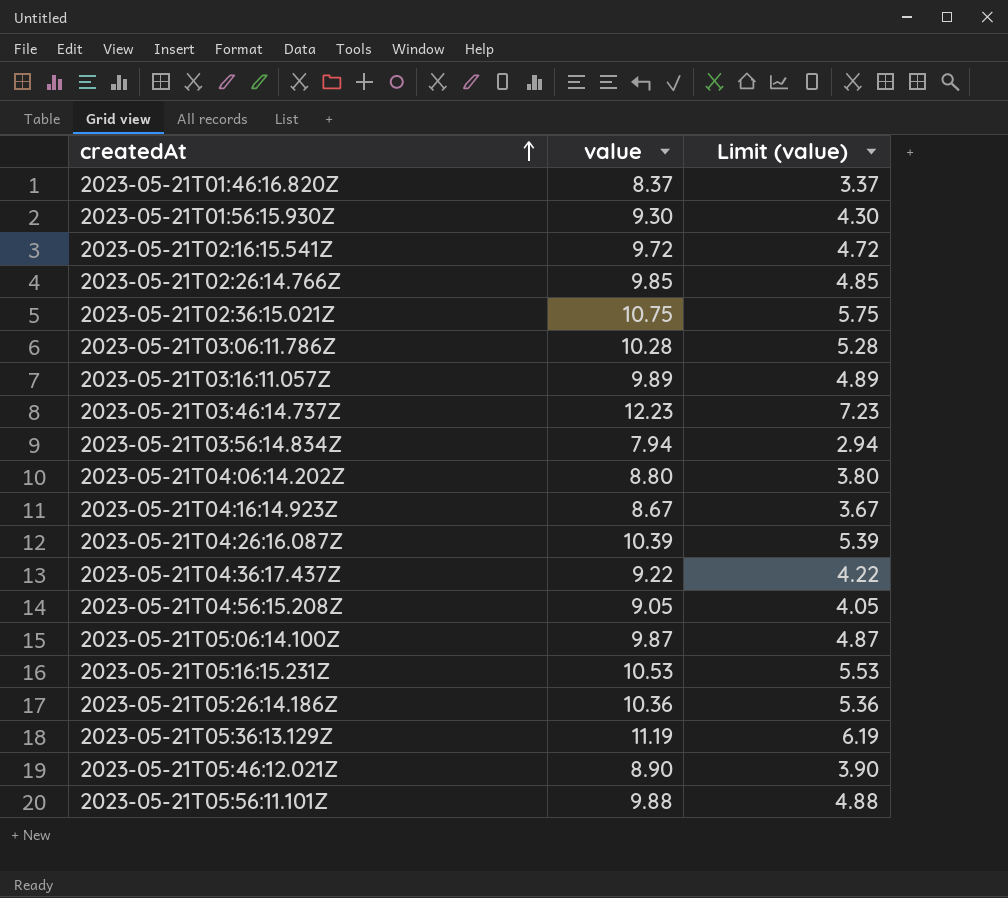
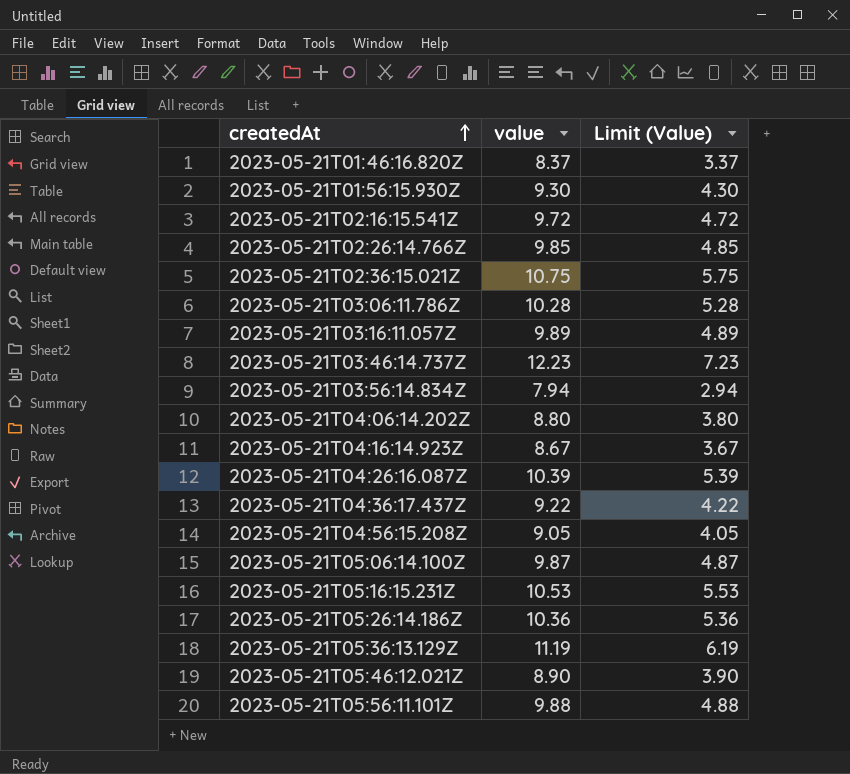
column name: Limit (value) -> Limit (Value)

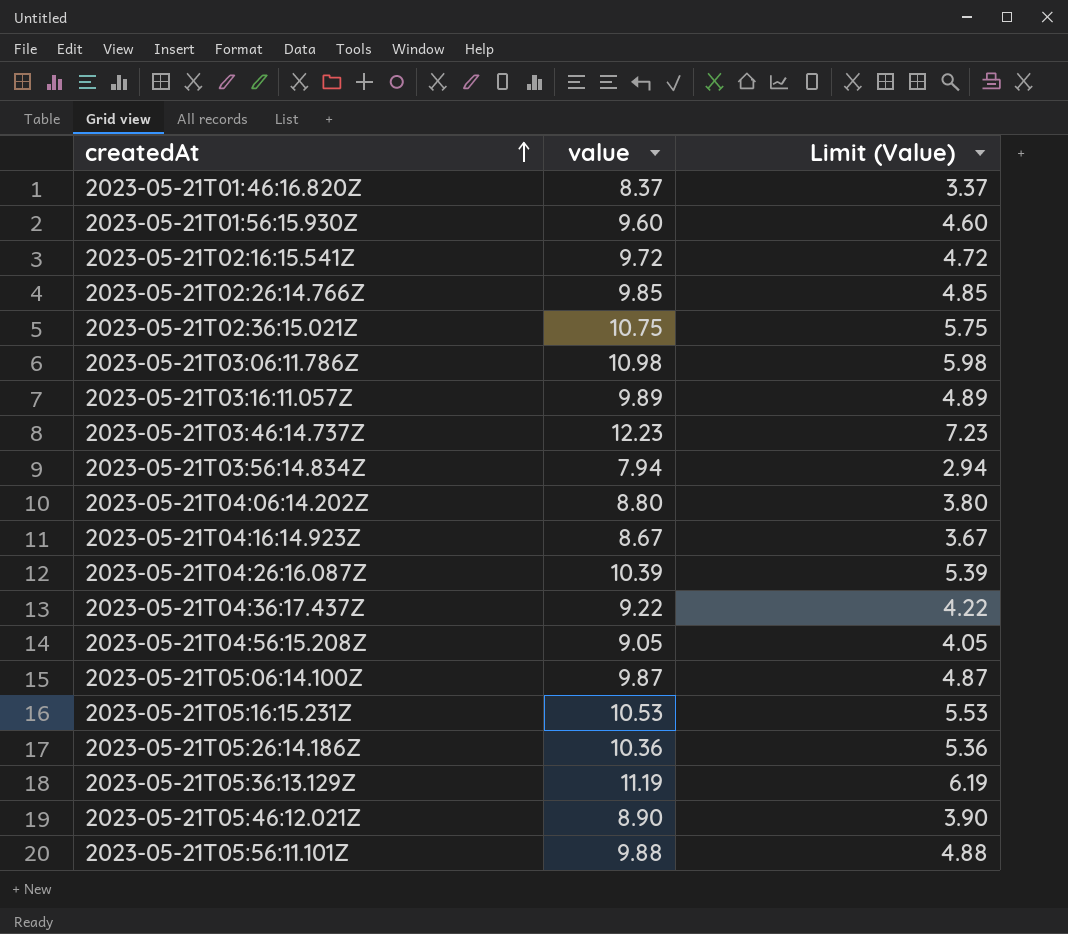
2023-05-21T01:56:15.930Z | value: 9.30 -> 9.60
2023-05-21T01:56:15.930Z | Limit (Value): 4.30 -> 4.60
2023-05-21T03:06:11.786Z | value: 10.28 -> 10.98
2023-05-21T03:06:11.786Z | Limit (Value): 5.28 -> 5.98

